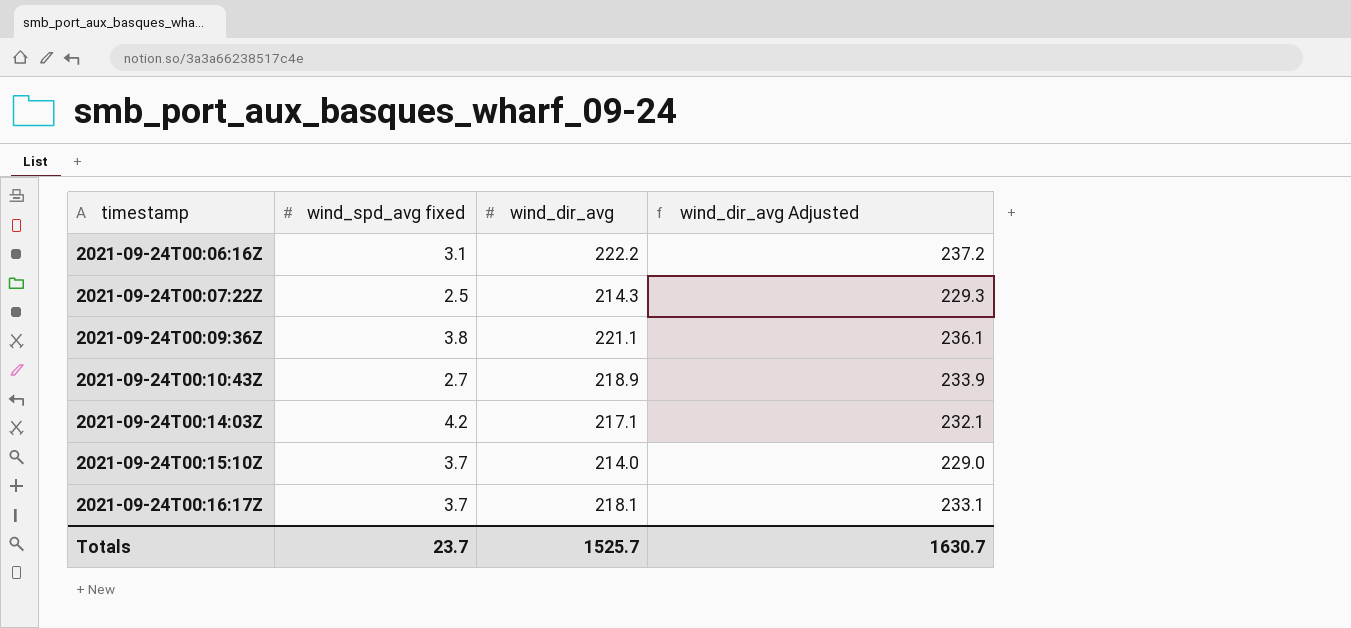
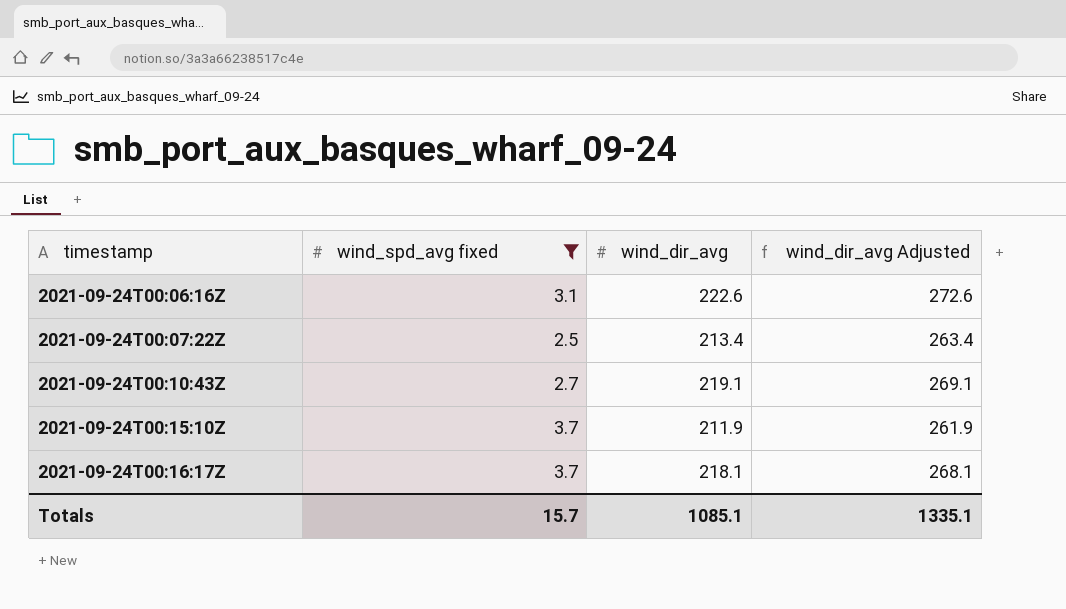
filter: none -> wind_spd_avg fixed <= 3.7
column wind_dir_avg Adjusted | formula: [wind_dir_avg] + 15 -> [wind_dir_avg] + 50
2021-09-24T00:06:16Z | wind_dir_avg: 222.2 -> 222.6
2021-09-24T00:07:22Z | wind_dir_avg: 214.3 -> 213.4
2021-09-24T00:10:43Z | wind_dir_avg: 218.9 -> 219.1
2021-09-24T00:15:10Z | wind_dir_avg: 214.0 -> 211.9
Totals | wind_spd_avg fixed: 23.7 -> 15.7
Totals | wind_dir_avg: 1525.7 -> 1085.1
Totals | wind_dir_avg Adjusted: 1630.7 -> 1335.1

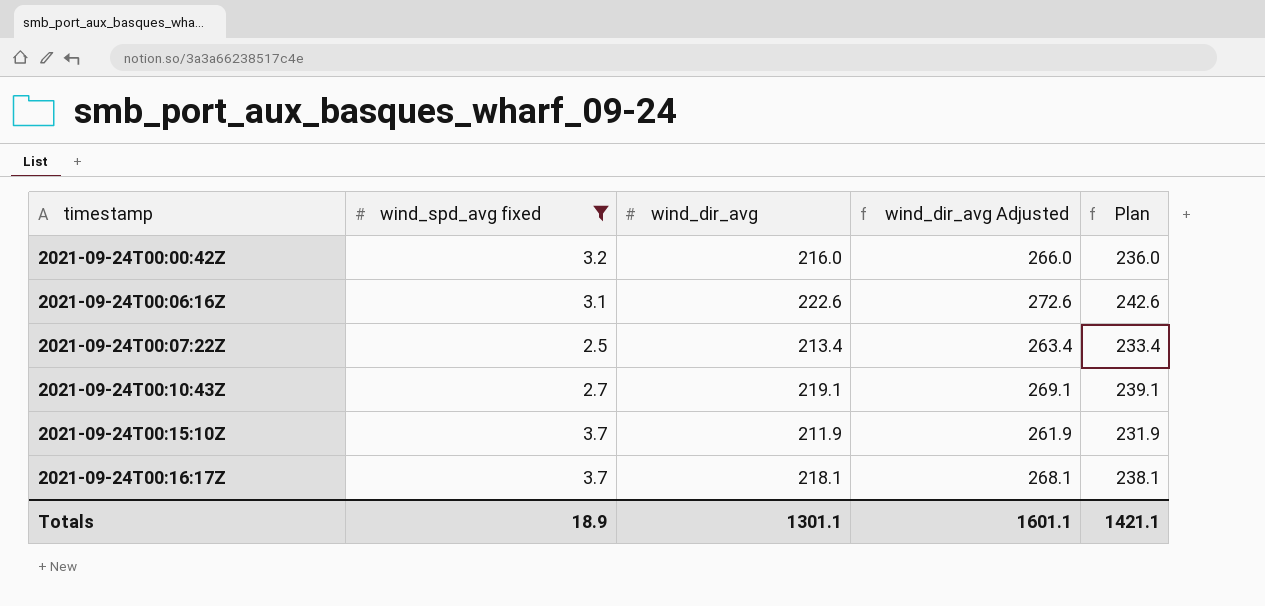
column Plan | formula: none -> [wind_dir_avg] + 20
row 2021-09-24T00:00:42Z: none -> 3.2 | 216.0 | 266.0 | 236.0
Totals | wind_spd_avg fixed: 15.7 -> 18.9
Totals | wind_dir_avg: 1085.1 -> 1301.1
Totals | wind_dir_avg Adjusted: 1335.1 -> 1601.1

